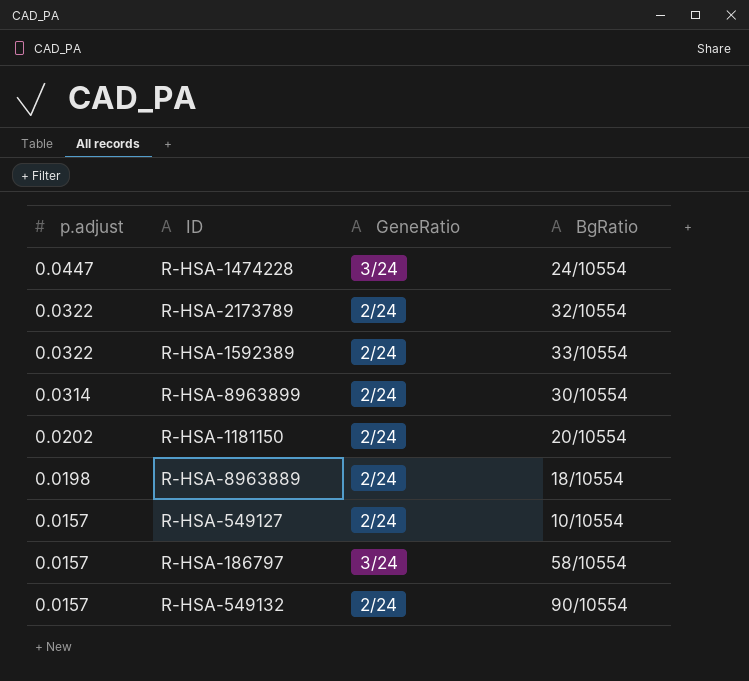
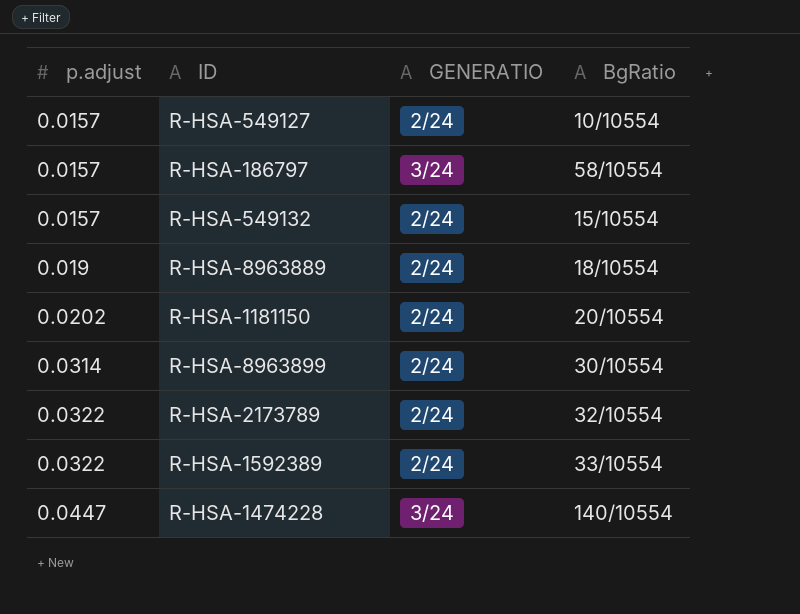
row order: p.adjust descending -> p.adjust ascending
column name: GeneRatio -> GENERATIO
R-HSA-549132 | BgRatio: 90/10554 -> 15/10554
R-HSA-8963889 | p.adjust: 0.0198 -> 0.019
R-HSA-1474228 | BgRatio: 24/10554 -> 140/10554

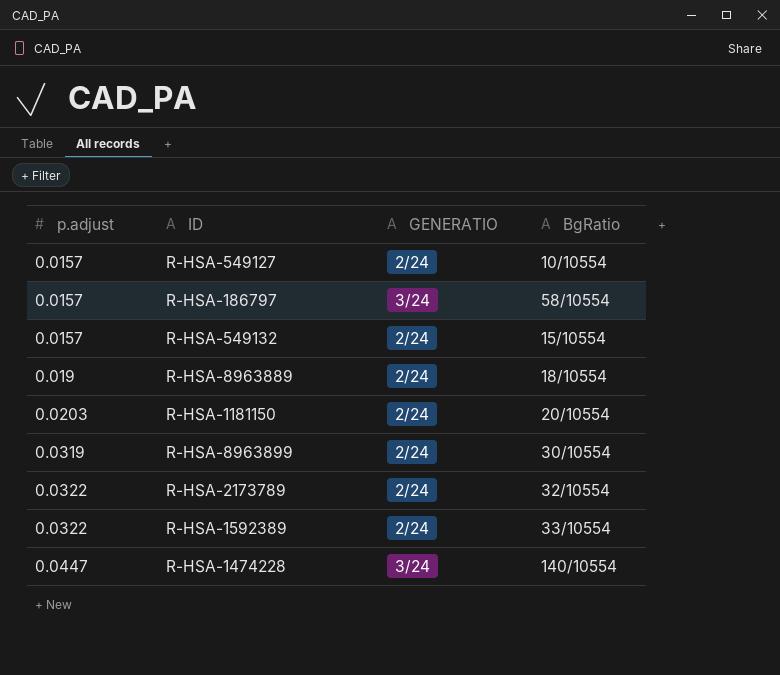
R-HSA-1181150 | p.adjust: 0.0202 -> 0.0203
R-HSA-8963899 | p.adjust: 0.0314 -> 0.0319

